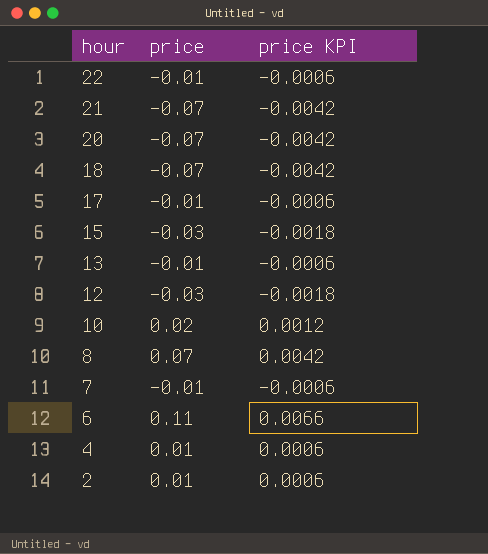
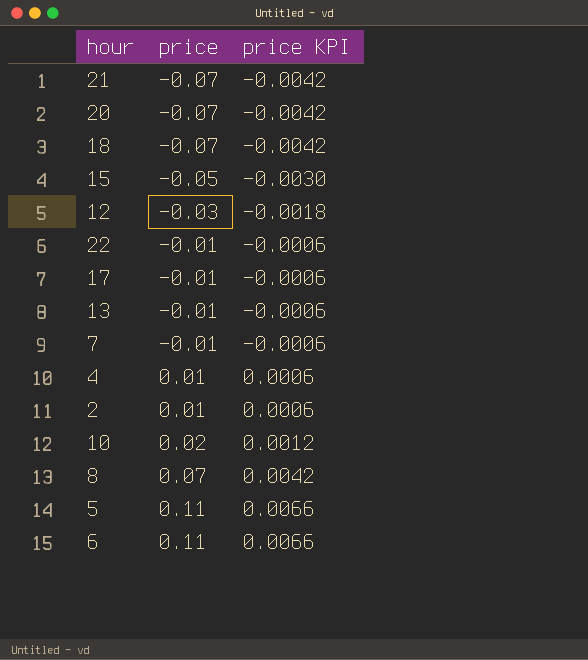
row order: hour descending -> price ascending
15 | price: -0.03 -> -0.05
15 | price KPI: -0.0018 -> -0.0030
row 5: none -> 0.11 | 0.0066

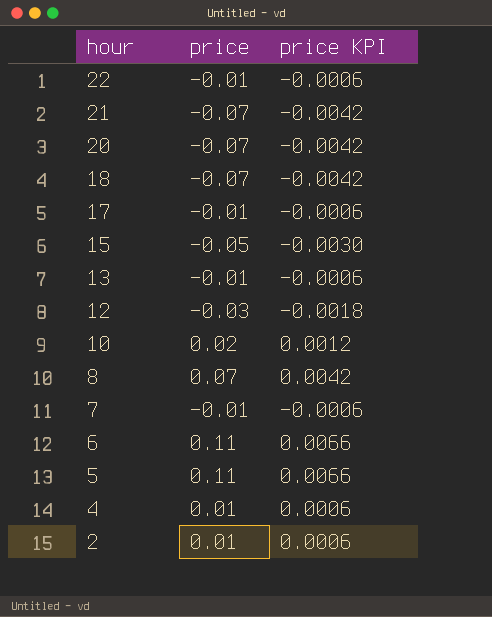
row order: price ascending -> hour descending

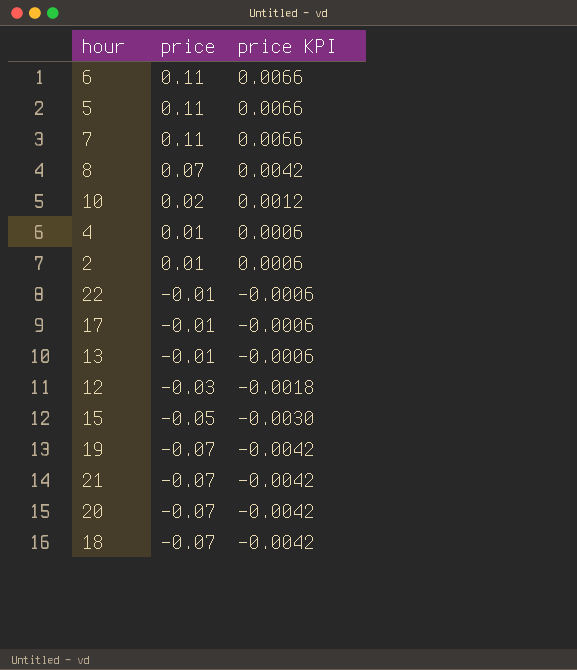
row order: hour descending -> price descending
7 | price: -0.01 -> 0.11
7 | price KPI: -0.0006 -> 0.0066
row 19: none -> -0.07 | -0.0042

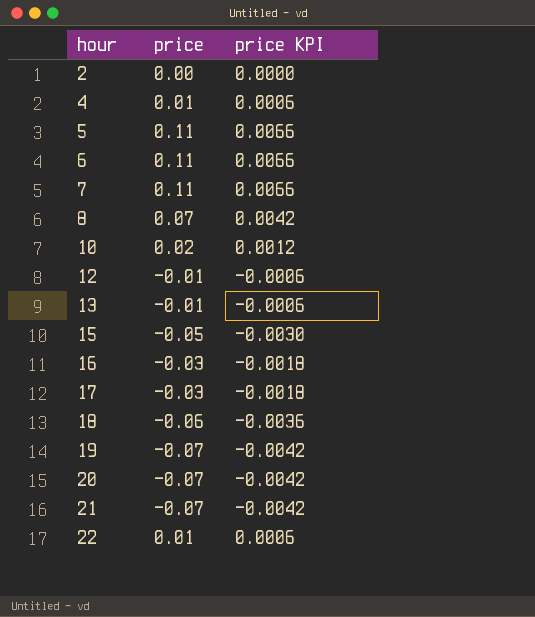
row order: price descending -> hour ascending
2 | price: 0.01 -> 0.00
2 | price KPI: 0.0006 -> 0.0000
12 | price: -0.03 -> -0.01
12 | price KPI: -0.0018 -> -0.0006
row 16: none -> -0.03 | -0.0018
17 | price: -0.01 -> -0.03
17 | price KPI: -0.0006 -> -0.0018
18 | price: -0.07 -> -0.06
18 | price KPI: -0.0042 -> -0.0036
22 | price: -0.01 -> 0.01
22 | price KPI: -0.0006 -> 0.0006

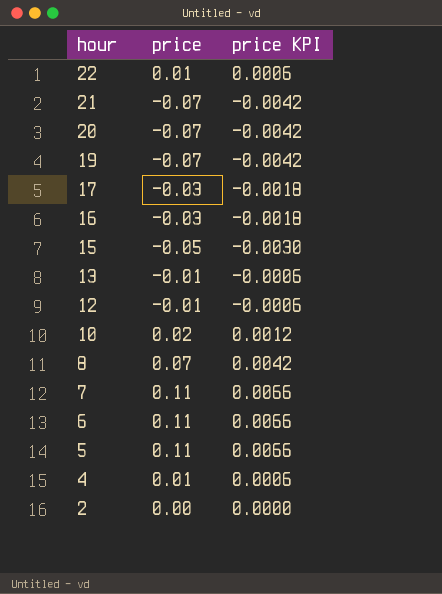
row order: hour ascending -> hour descending
row 18: -0.06 | -0.0036 -> none

